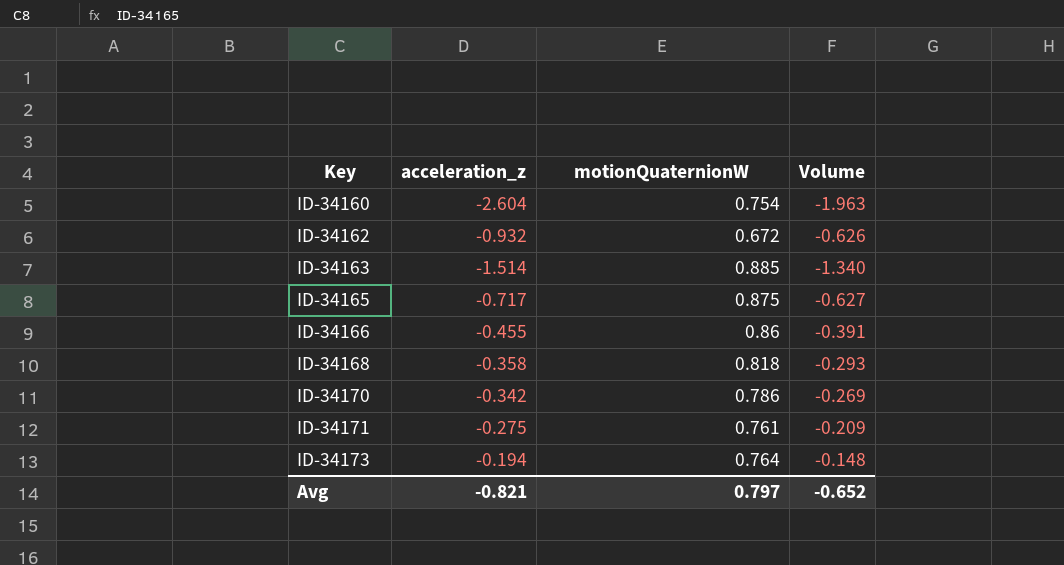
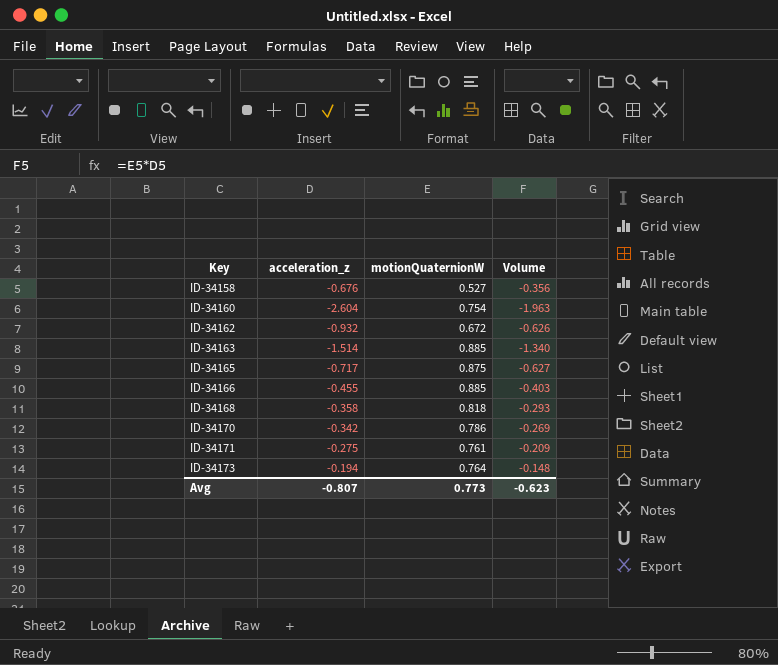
row ID-34158: none -> -0.676 | 0.527 | -0.356
ID-34166 | motionQuaternionW: 0.86 -> 0.885
ID-34166 | Volume: -0.391 -> -0.403
Avg | acceleration_z: -0.821 -> -0.807
Avg | motionQuaternionW: 0.797 -> 0.773
Avg | Volume: -0.652 -> -0.623

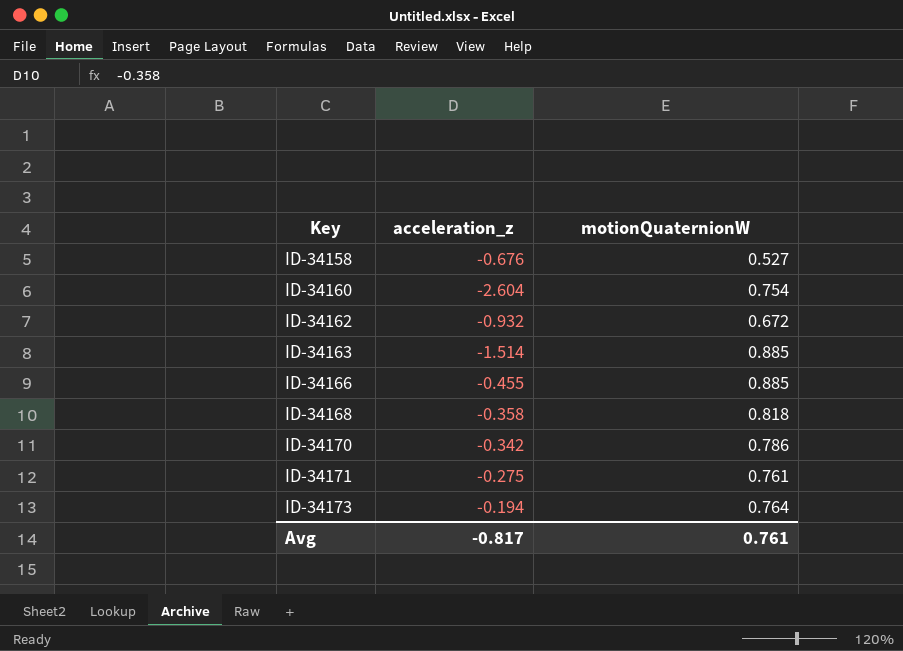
column Volume | formula: [acceleration_z] * [motionQuaternionW] -> none
row ID-34165: -0.717 | 0.875 | -0.627 -> none
Avg | acceleration_z: -0.807 -> -0.817
Avg | motionQuaternionW: 0.773 -> 0.761

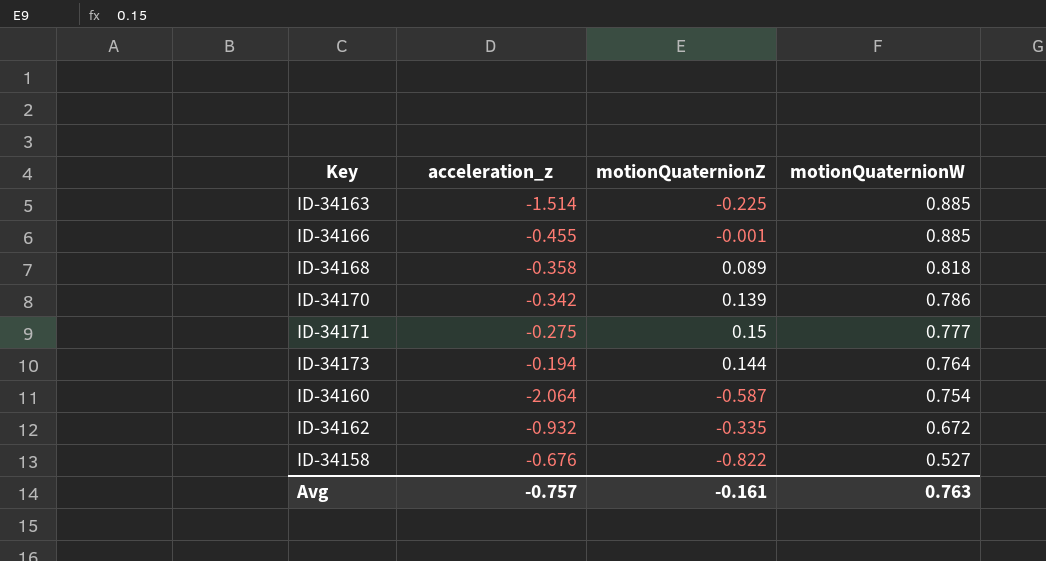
row order: Key ascending -> motionQuaternionW descending
column motionQuaternionZ | position: none -> 3
ID-34171 | motionQuaternionW: 0.761 -> 0.777
ID-34160 | acceleration_z: -2.604 -> -2.064
Avg | acceleration_z: -0.817 -> -0.757
Avg | motionQuaternionW: 0.761 -> 0.763

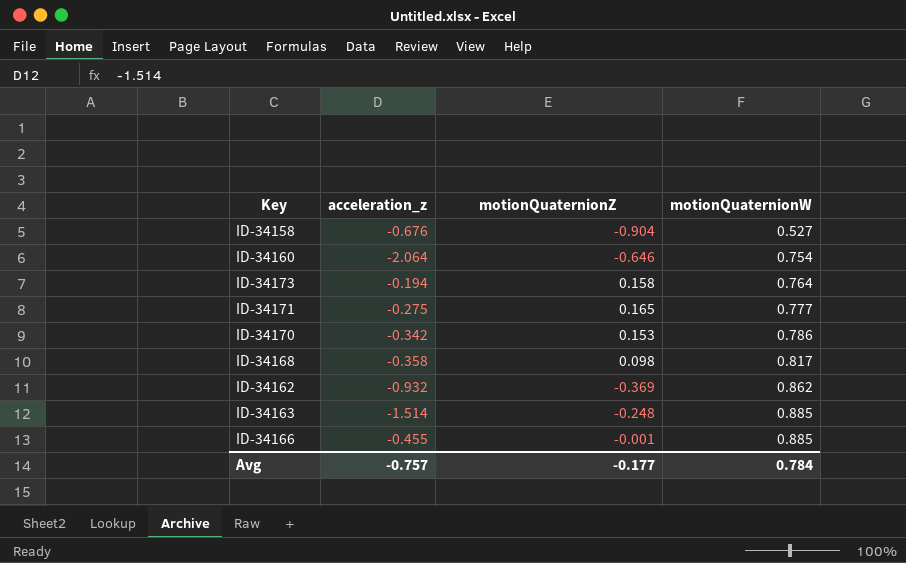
row order: motionQuaternionW descending -> motionQuaternionW ascending
ID-34158 | motionQuaternionZ: -0.822 -> -0.904
ID-34160 | motionQuaternionZ: -0.587 -> -0.646
ID-34173 | motionQuaternionZ: 0.144 -> 0.158
ID-34171 | motionQuaternionZ: 0.15 -> 0.165
ID-34170 | motionQuaternionZ: 0.139 -> 0.153
ID-34168 | motionQuaternionZ: 0.089 -> 0.098
ID-34168 | motionQuaternionW: 0.818 -> 0.817
ID-34162 | motionQuaternionZ: -0.335 -> -0.369
ID-34162 | motionQuaternionW: 0.672 -> 0.862
ID-34163 | motionQuaternionZ: -0.225 -> -0.248
Avg | motionQuaternionZ: -0.161 -> -0.177
Avg | motionQuaternionW: 0.763 -> 0.784

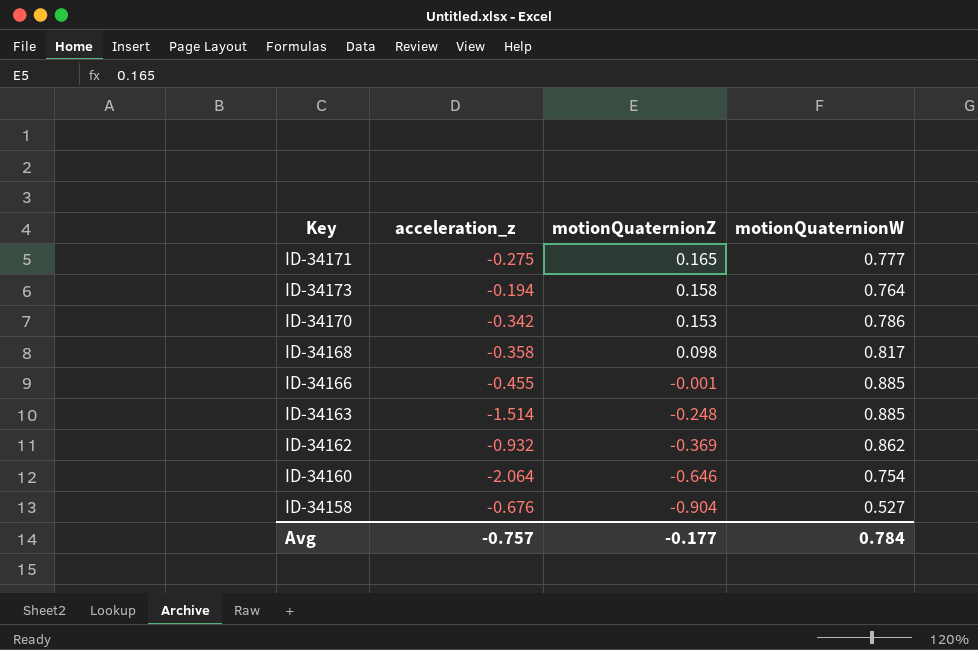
row order: motionQuaternionW ascending -> motionQuaternionZ descending

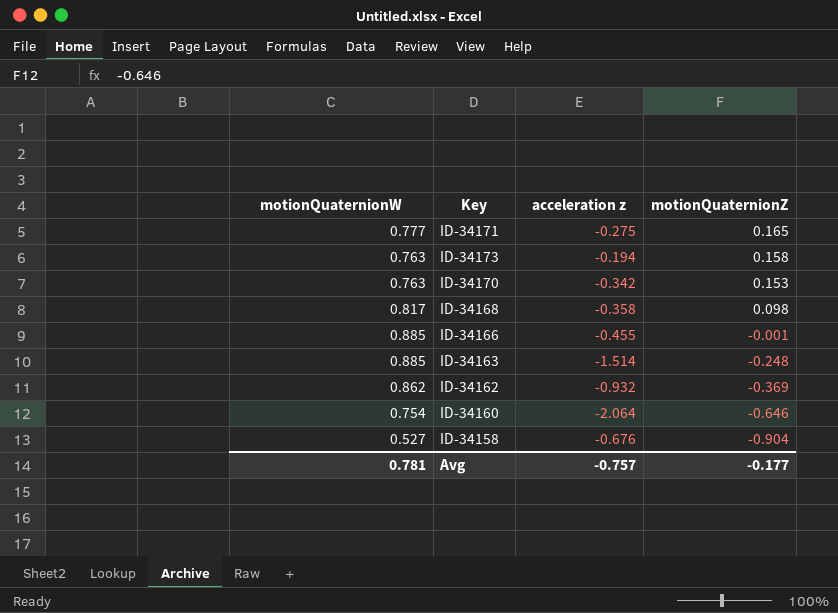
column motionQuaternionW | position: 4 -> 1
column name: acceleration_z -> acceleration z
ID-34173 | motionQuaternionW: 0.764 -> 0.763
ID-34170 | motionQuaternionW: 0.786 -> 0.763
Avg | motionQuaternionW: 0.784 -> 0.781

